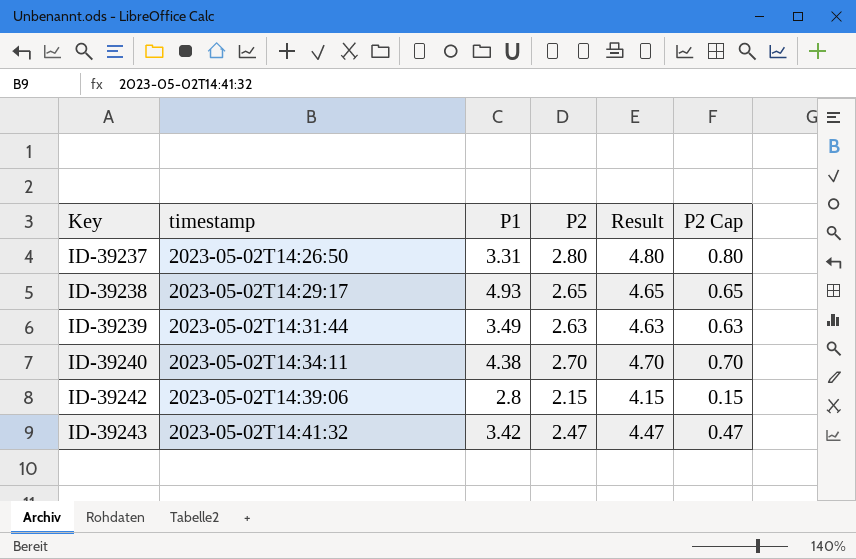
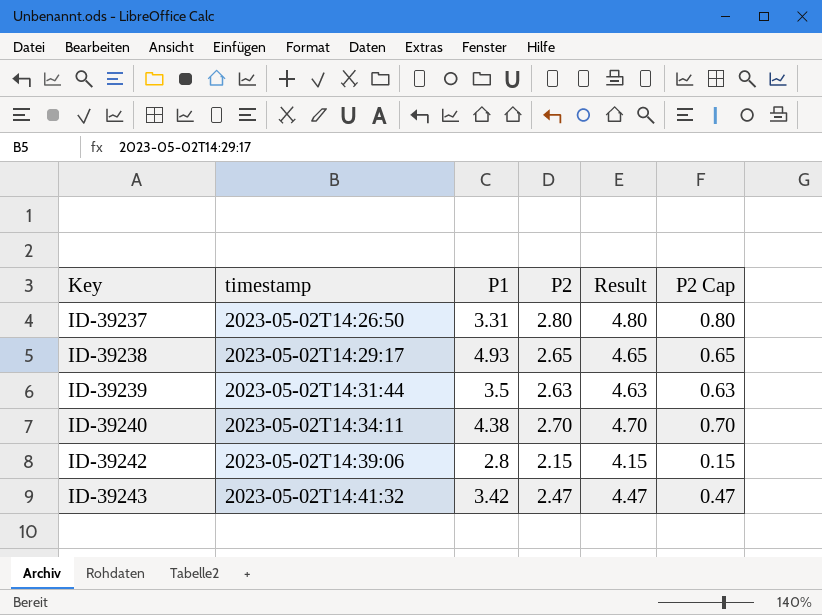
ID-39239 | P1: 3.49 -> 3.5

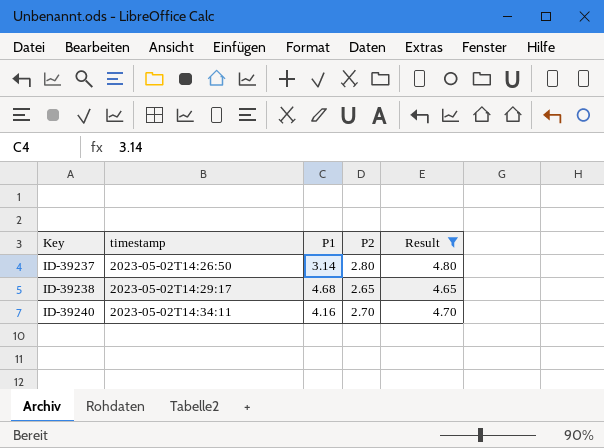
filter: none -> Result >= 4.65
column P2 Cap | formula: [P2] - 2 -> none
ID-39237 | P1: 3.31 -> 3.14
ID-39238 | P1: 4.93 -> 4.68
ID-39240 | P1: 4.38 -> 4.16

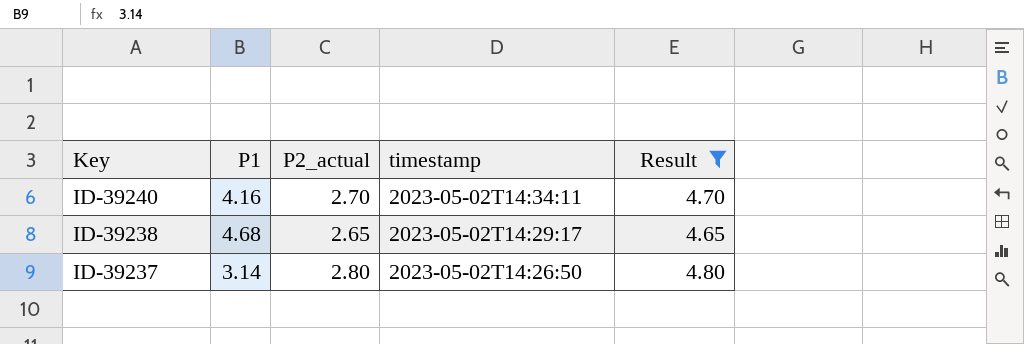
row order: Key ascending -> Key descending
column name: P2 -> P2_actual
column timestamp | position: 2 -> 4

